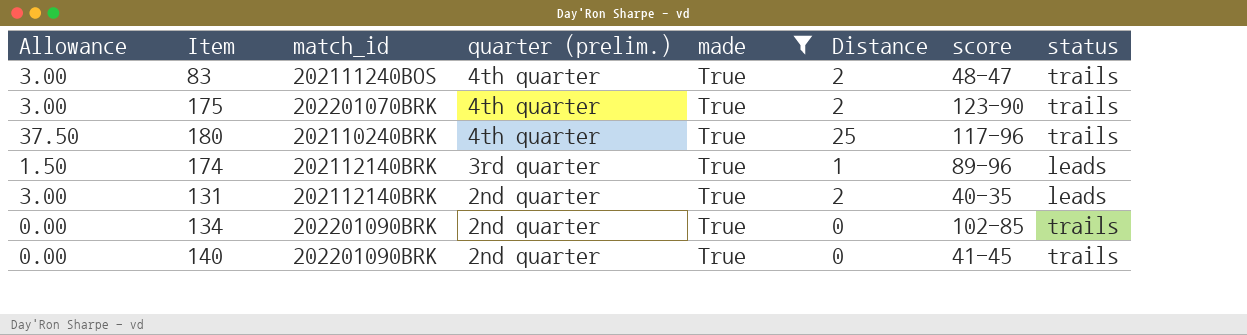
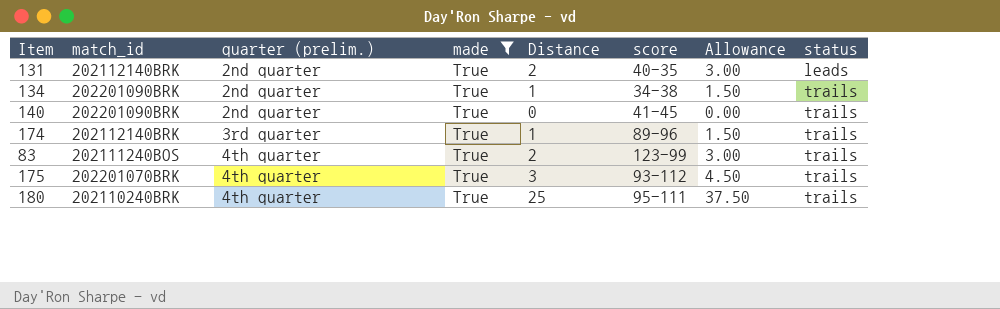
row order: quarter (prelim.) descending -> quarter (prelim.) ascending
column Allowance | position: 1 -> 7
134 | Distance: 0 -> 1
134 | score: 102-85 -> 34-38
134 | Allowance: 0.00 -> 1.50
174 | status: leads -> trails
83 | score: 48-47 -> 123-99
175 | Distance: 2 -> 3
175 | score: 123-90 -> 93-112
175 | Allowance: 3.00 -> 4.50
180 | score: 117-96 -> 95-111

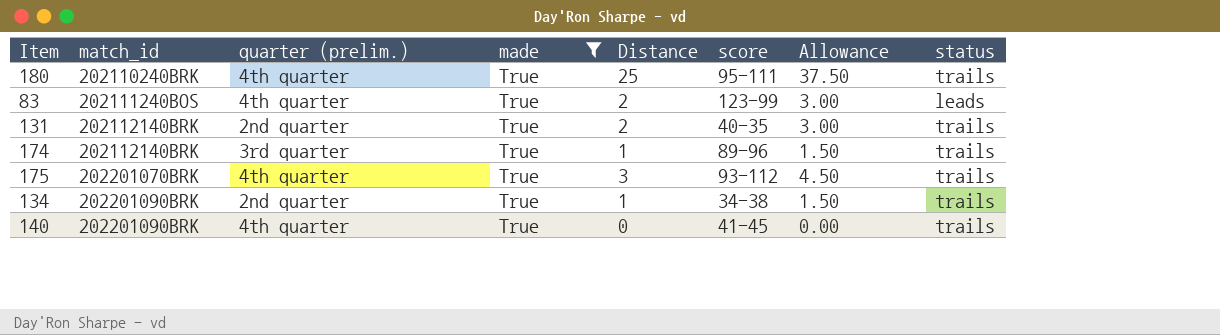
row order: quarter (prelim.) ascending -> match_id ascending
83 | status: trails -> leads
131 | status: leads -> trails
140 | quarter (prelim.): 2nd quarter -> 4th quarter

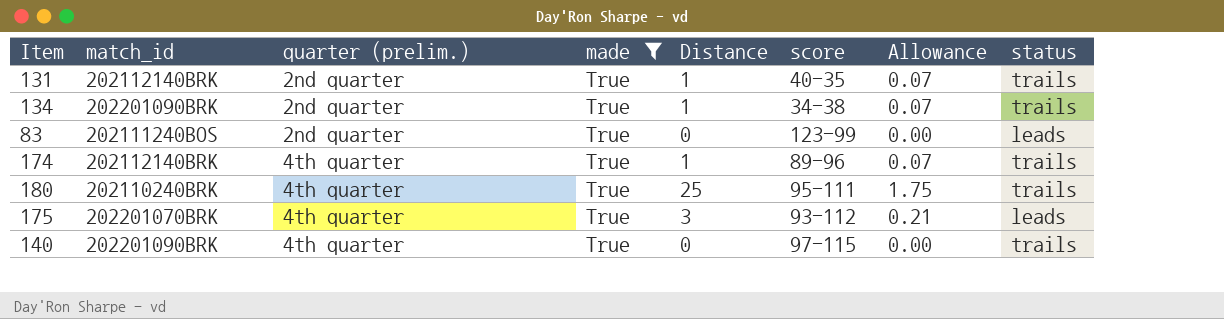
row order: match_id ascending -> quarter (prelim.) ascending
column Allowance | formula: [Distance] * 1.5 -> [Distance] * 0.07
131 | Distance: 2 -> 1
83 | quarter (prelim.): 4th quarter -> 2nd quarter
83 | Distance: 2 -> 0
174 | quarter (prelim.): 3rd quarter -> 4th quarter
175 | status: trails -> leads
140 | score: 41-45 -> 97-115

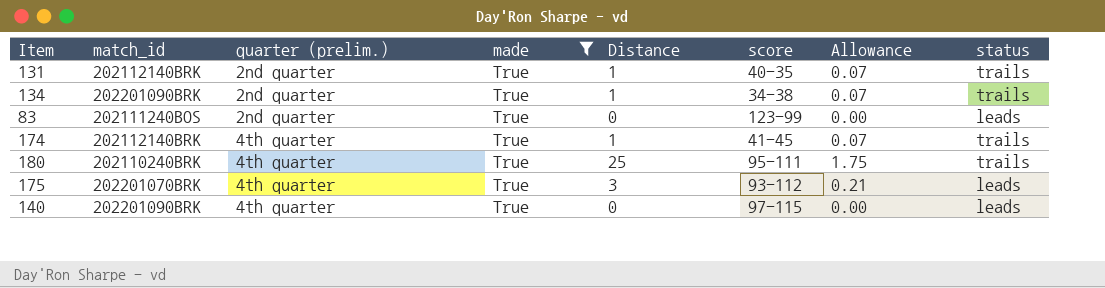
174 | score: 89-96 -> 41-45
140 | status: trails -> leads

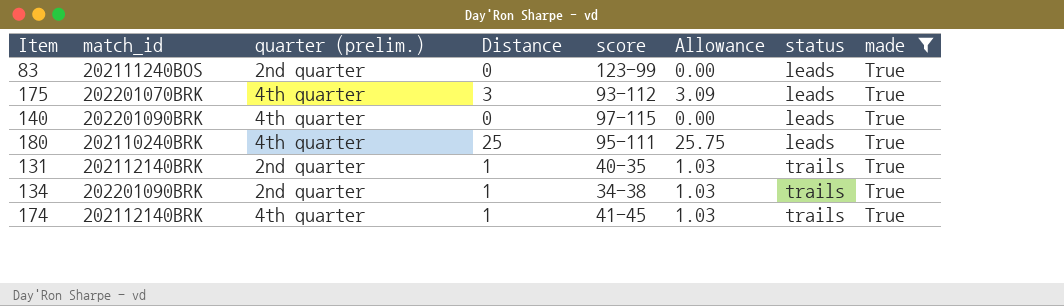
row order: quarter (prelim.) ascending -> status ascending
column Allowance | formula: [Distance] * 0.07 -> [Distance] * 1.03
column made | position: 4 -> 8
180 | status: trails -> leads

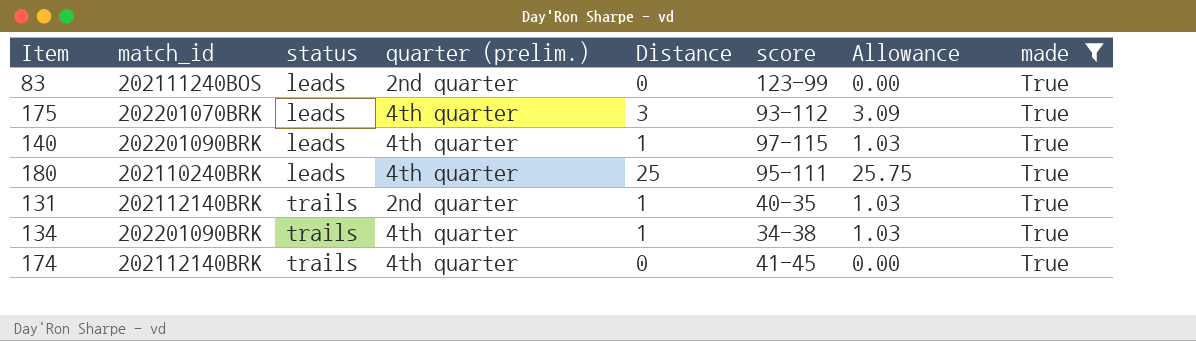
column status | position: 7 -> 3
140 | Distance: 0 -> 1
140 | Allowance: 0.00 -> 1.03
134 | quarter (prelim.): 2nd quarter -> 4th quarter
174 | Distance: 1 -> 0
174 | Allowance: 1.03 -> 0.00

